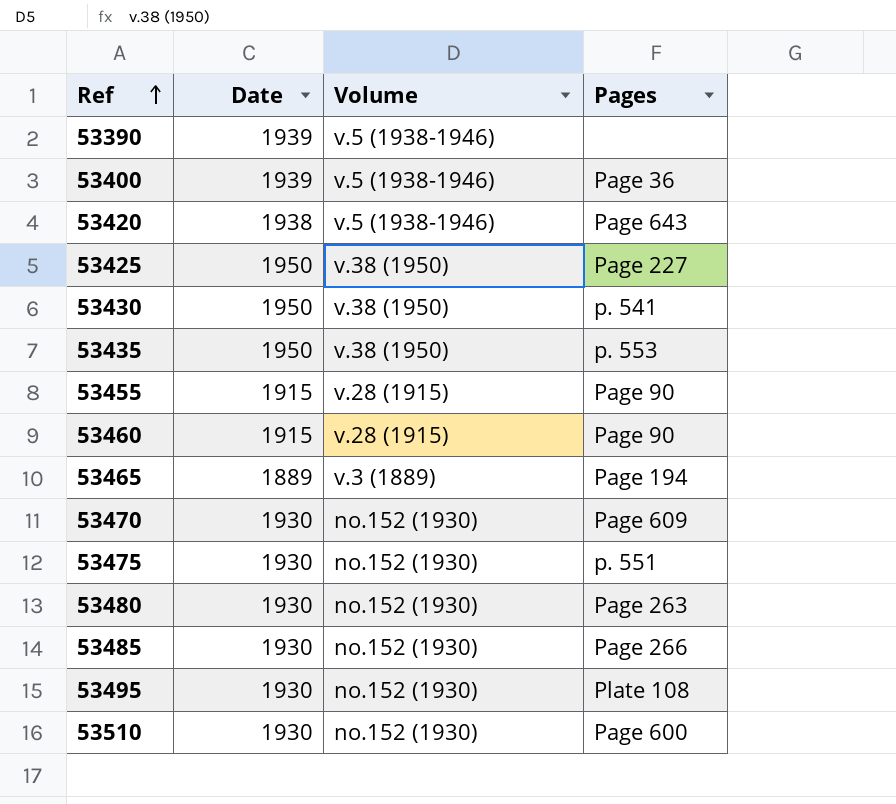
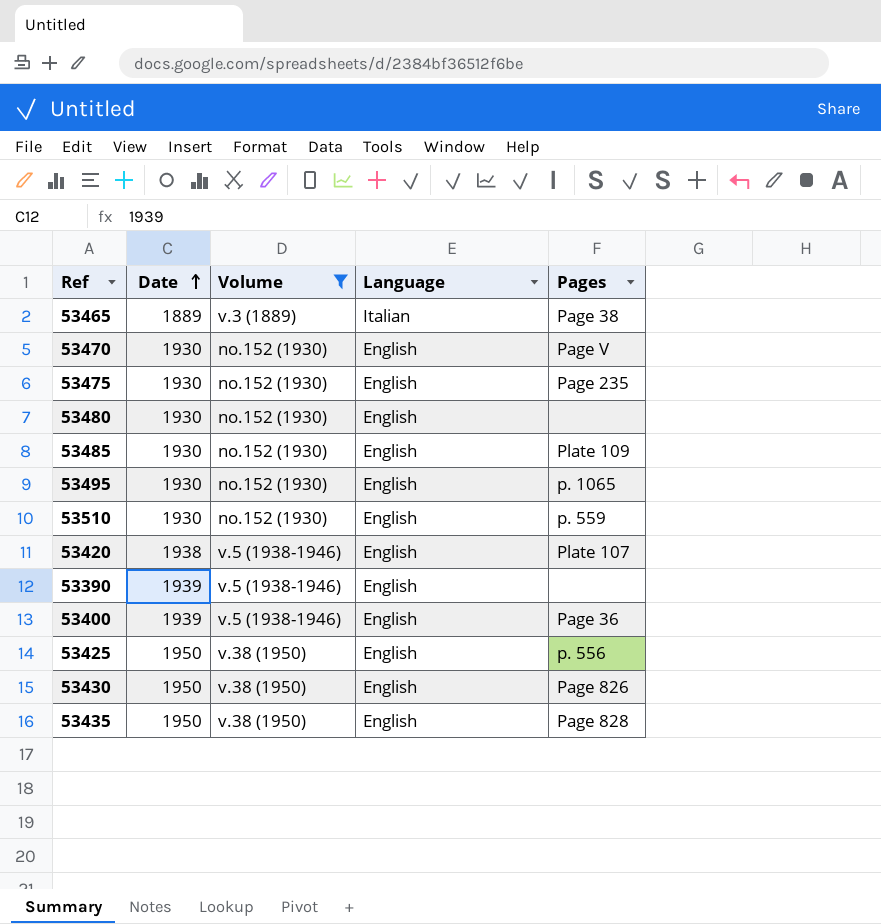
filter: none -> Volume != v.28 (1915)
row order: Ref ascending -> Date ascending
column Language | position: none -> 4
53465 | Pages: Page 194 -> Page 38
53470 | Pages: Page 609 -> Page V
53475 | Pages: p. 551 -> Page 235
53480 | Pages: Page 263 -> none
53485 | Pages: Page 266 -> Plate 109
53495 | Pages: Plate 108 -> p. 1065
53510 | Pages: Page 600 -> p. 559
53420 | Pages: Page 643 -> Plate 107
53425 | Pages: Page 227 -> p. 556
53430 | Pages: p. 541 -> Page 826
53435 | Pages: p. 553 -> Page 828

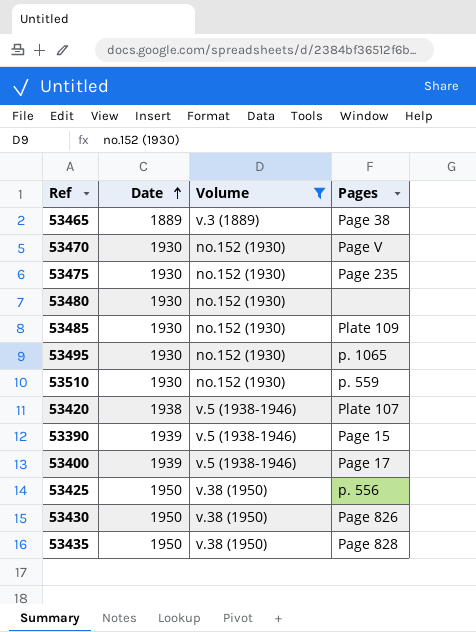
column Language | position: 4 -> none
53390 | Pages: none -> Page 15
53400 | Pages: Page 36 -> Page 17

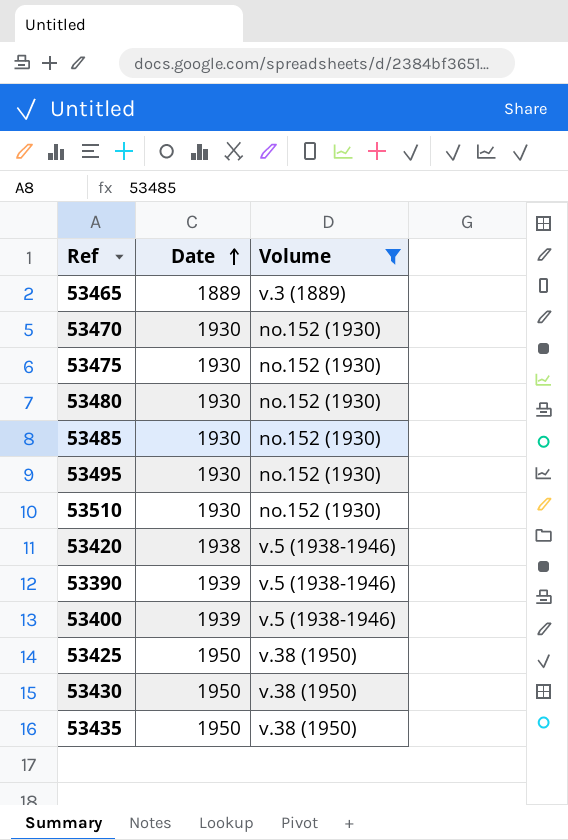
column Pages | position: 4 -> none

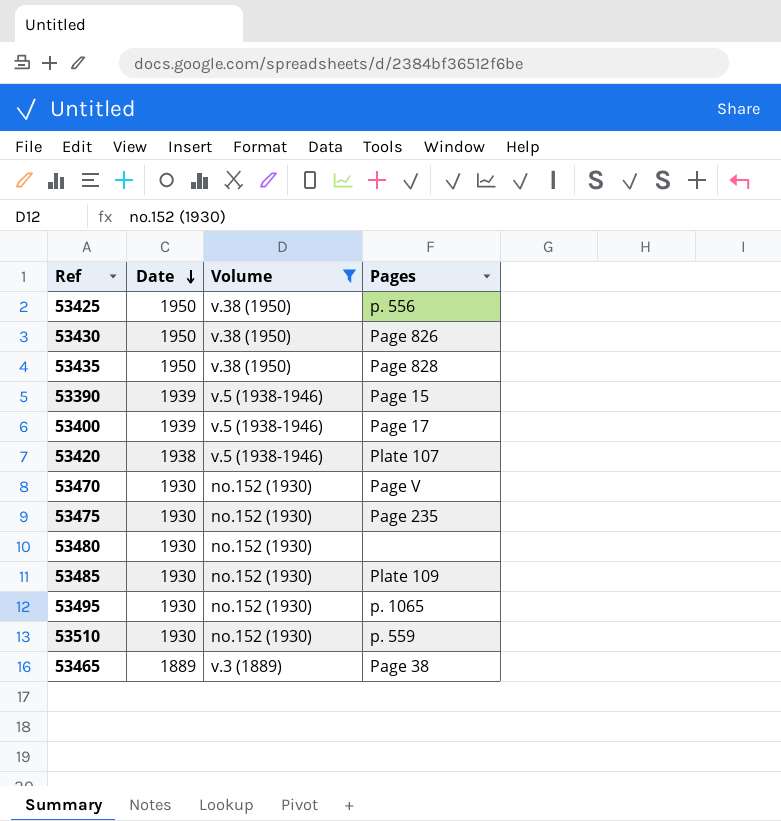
row order: Date ascending -> Date descending
column Pages | position: none -> 4

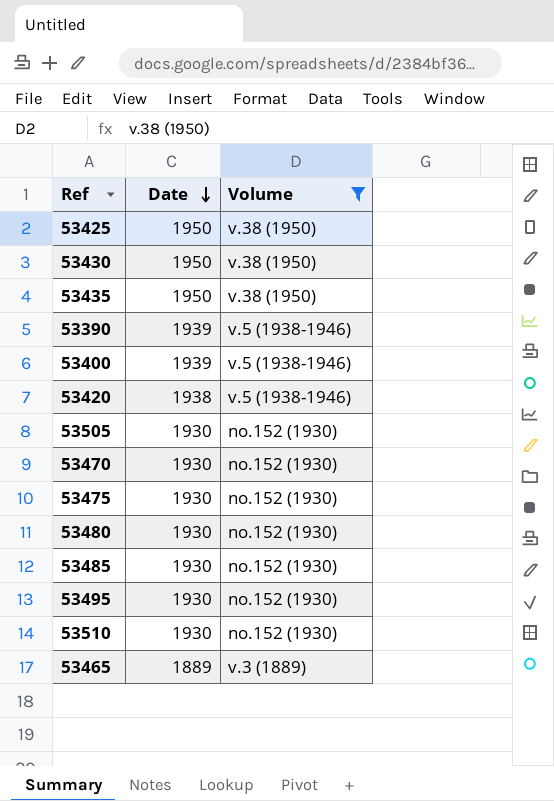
column Pages | position: 4 -> none
row 53505: none -> 1930 | no.152 (1930)

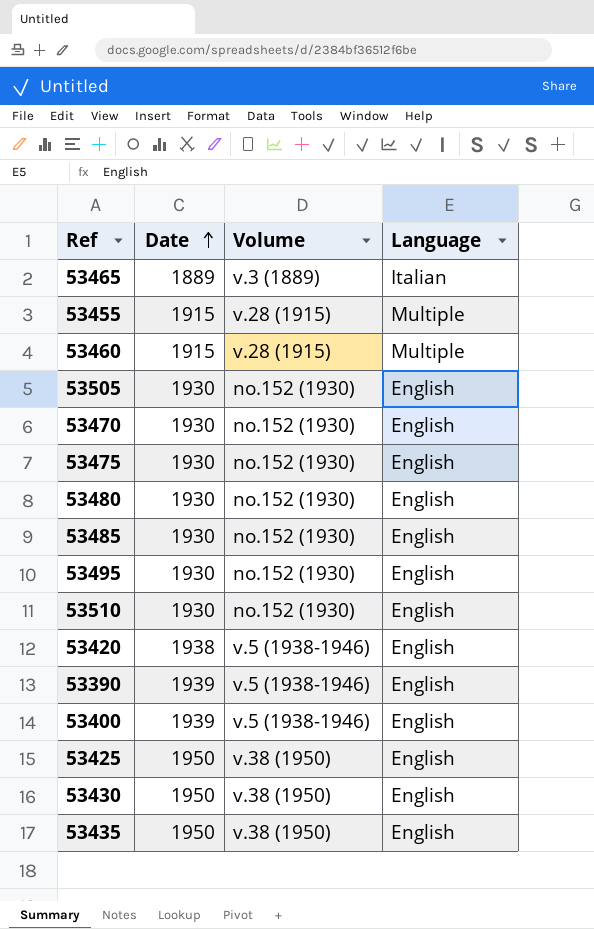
filter: Volume != v.28 (1915) -> none
row order: Date descending -> Date ascending
column Language | position: none -> 4

